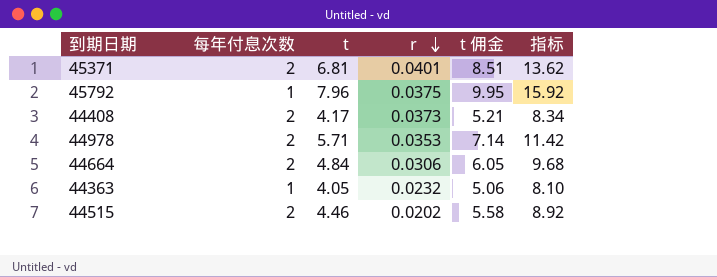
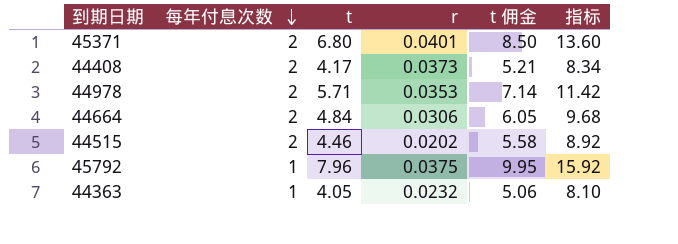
row order: r descending -> 每年付息次数 descending
45371 | t: 6.81 -> 6.80
45371 | t 佣金: 8.51 -> 8.50
45371 | 指标: 13.62 -> 13.60

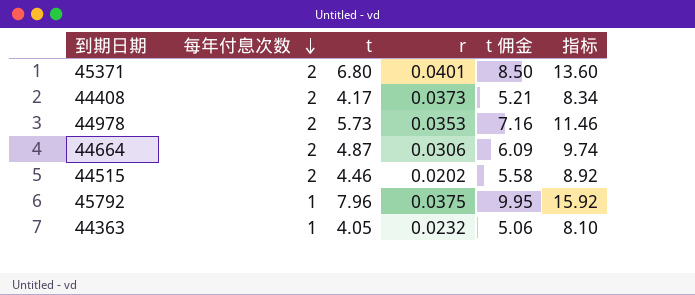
44978 | t: 5.71 -> 5.73
44978 | t 佣金: 7.14 -> 7.16
44978 | 指标: 11.42 -> 11.46
44664 | t: 4.84 -> 4.87
44664 | t 佣金: 6.05 -> 6.09
44664 | 指标: 9.68 -> 9.74

